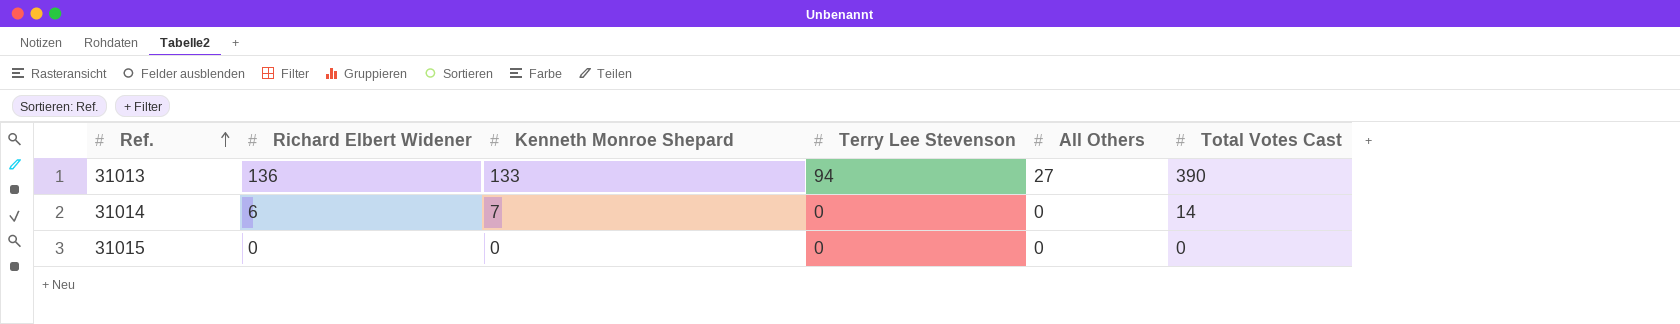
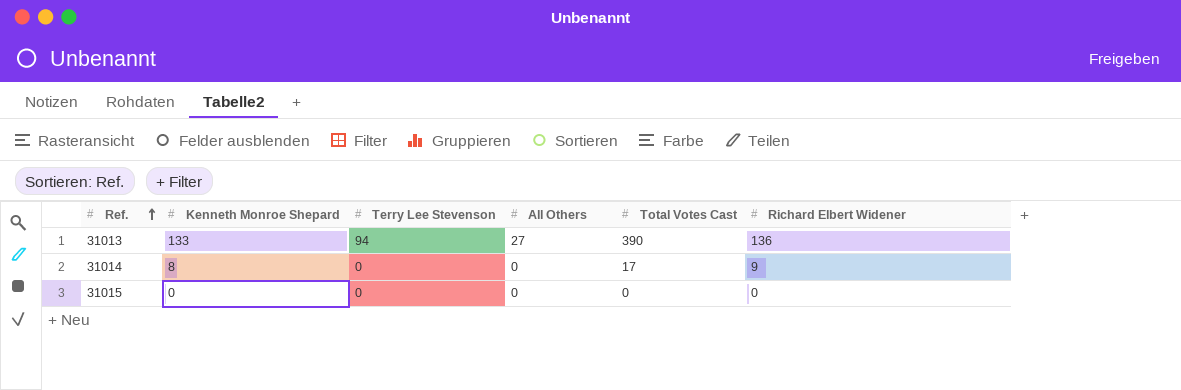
column Richard Elbert Widener | position: 2 -> 6
31014 | Kenneth Monroe Shepard: 7 -> 8
31014 | Total Votes Cast: 14 -> 17
31014 | Richard Elbert Widener: 6 -> 9

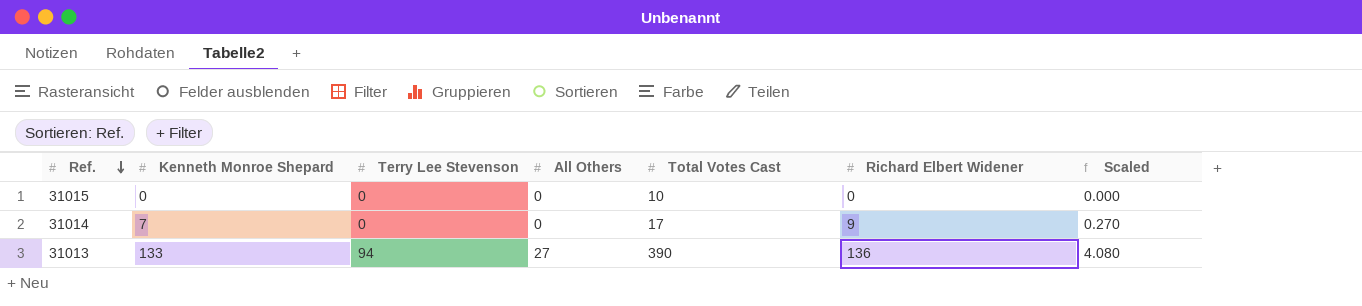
row order: Ref. ascending -> Ref. descending
column Scaled | formula: none -> [Richard Elbert Widener] * 0.03
31015 | Total Votes Cast: 0 -> 10
31014 | Kenneth Monroe Shepard: 8 -> 7

